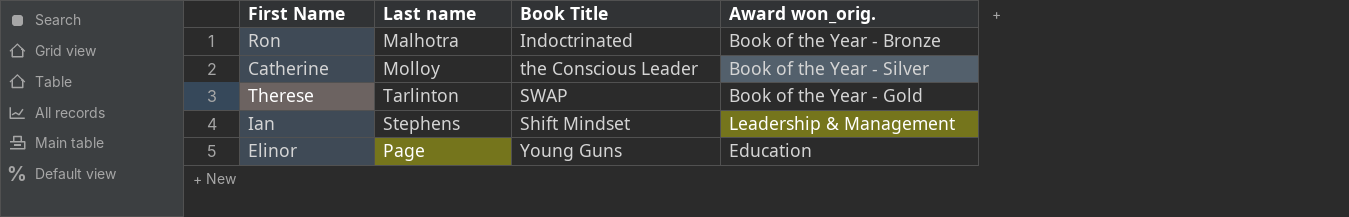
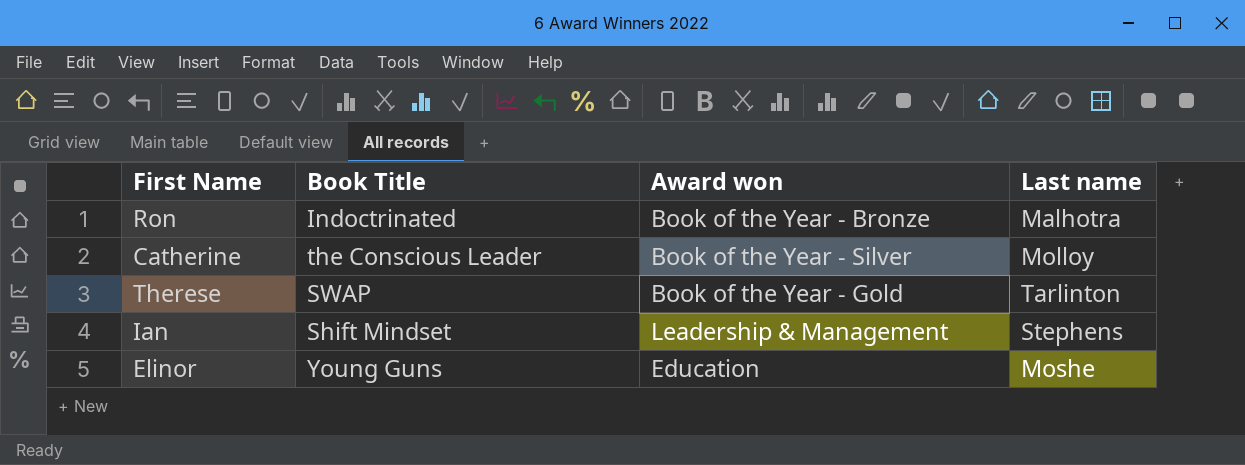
column name: Award won_orig. -> Award won
column Last name | position: 2 -> 4
Elinor | Last name: Page -> Moshe

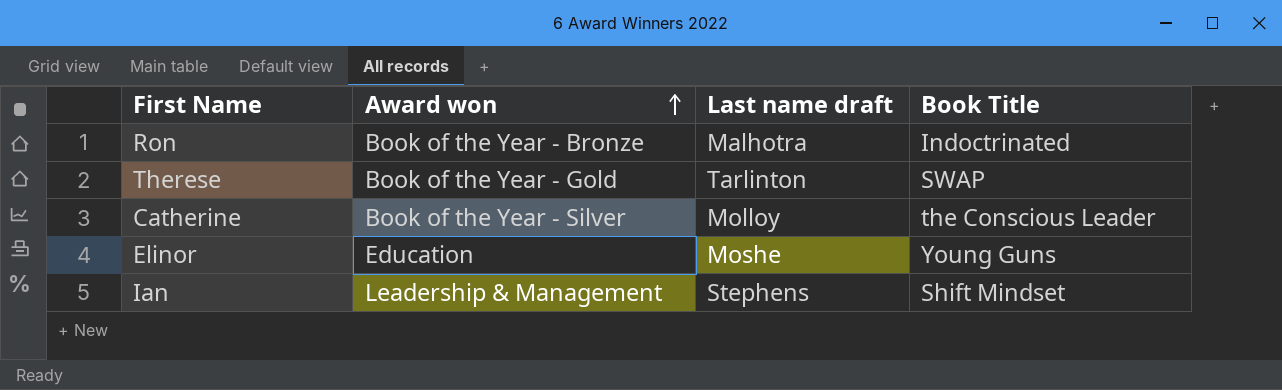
row order: none -> Award won ascending
column name: Last name -> Last name draft
column Book Title | position: 2 -> 4

